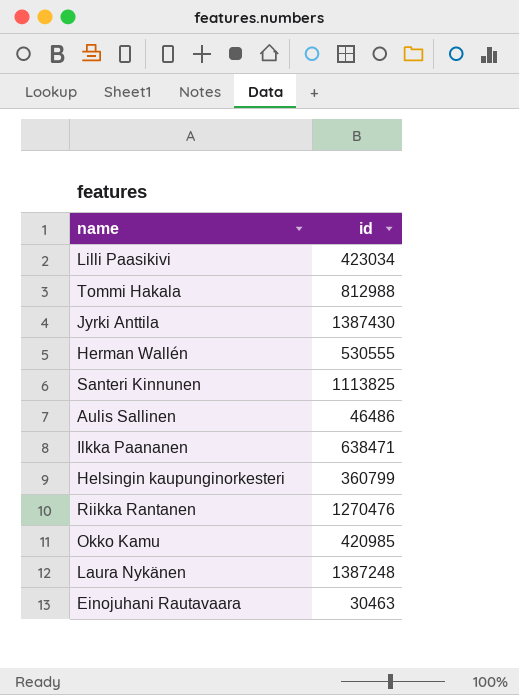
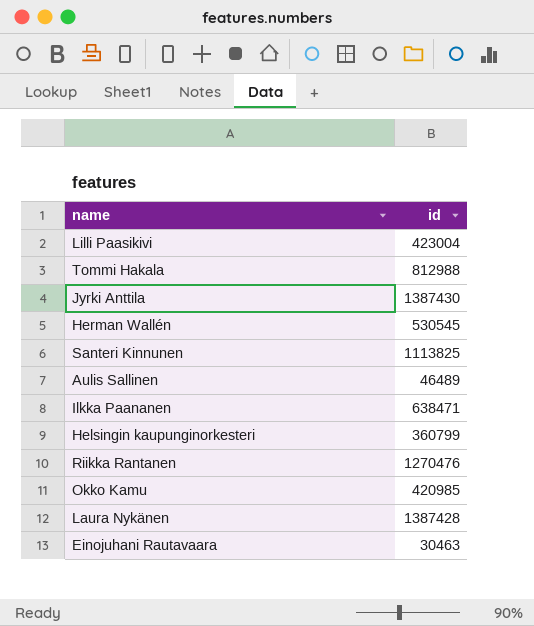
Lilli Paasikivi | id: 423034 -> 423004
Herman Wallén | id: 530555 -> 530545
Aulis Sallinen | id: 46486 -> 46489
Laura Nykänen | id: 1387248 -> 1387428

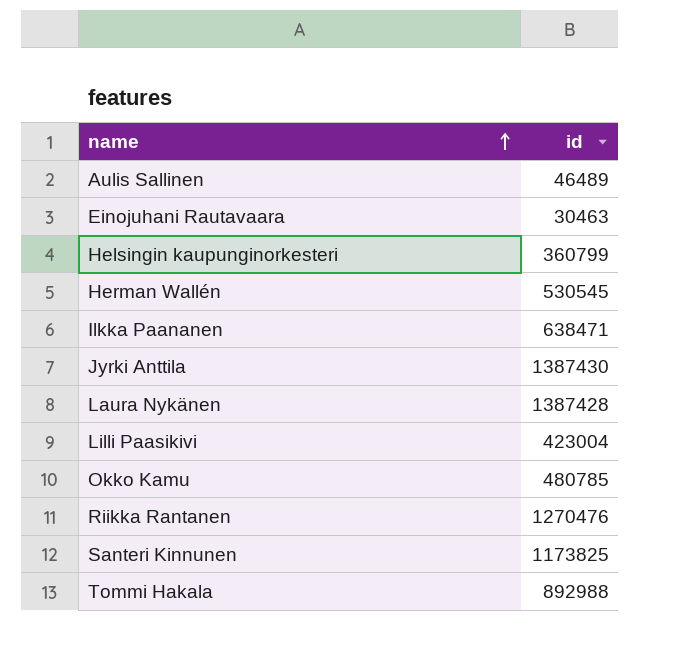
row order: none -> name ascending
Okko Kamu | id: 420985 -> 480785
Santeri Kinnunen | id: 1113825 -> 1173825
Tommi Hakala | id: 812988 -> 892988

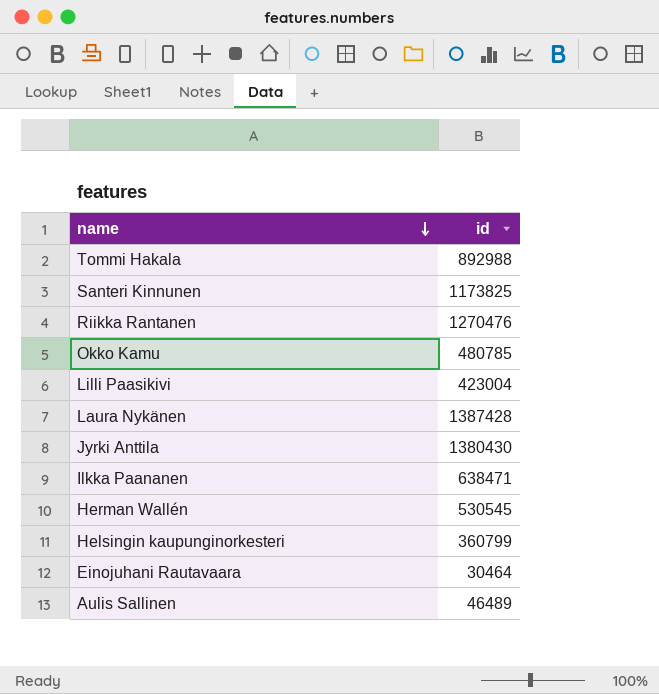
row order: name ascending -> name descending
Jyrki Anttila | id: 1387430 -> 1380430
Einojuhani Rautavaara | id: 30463 -> 30464

